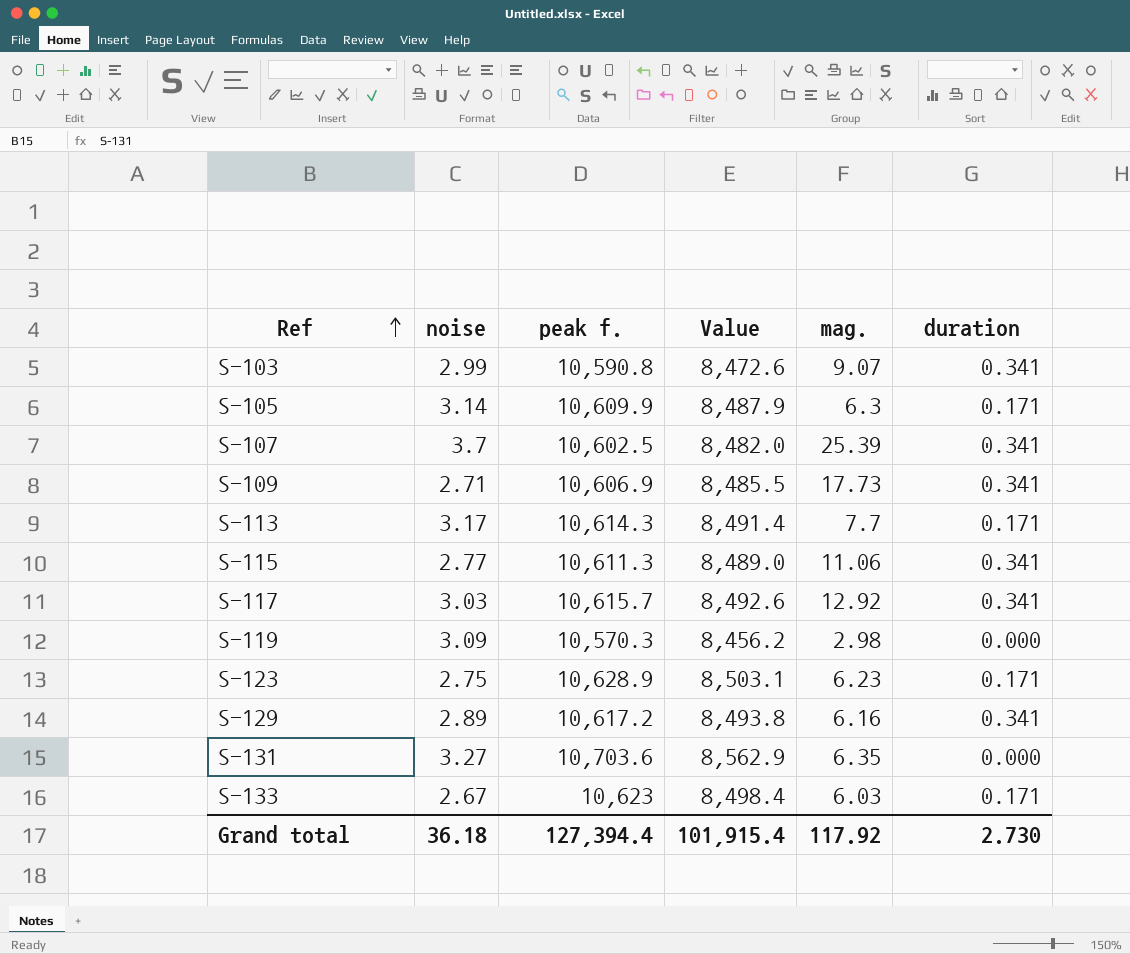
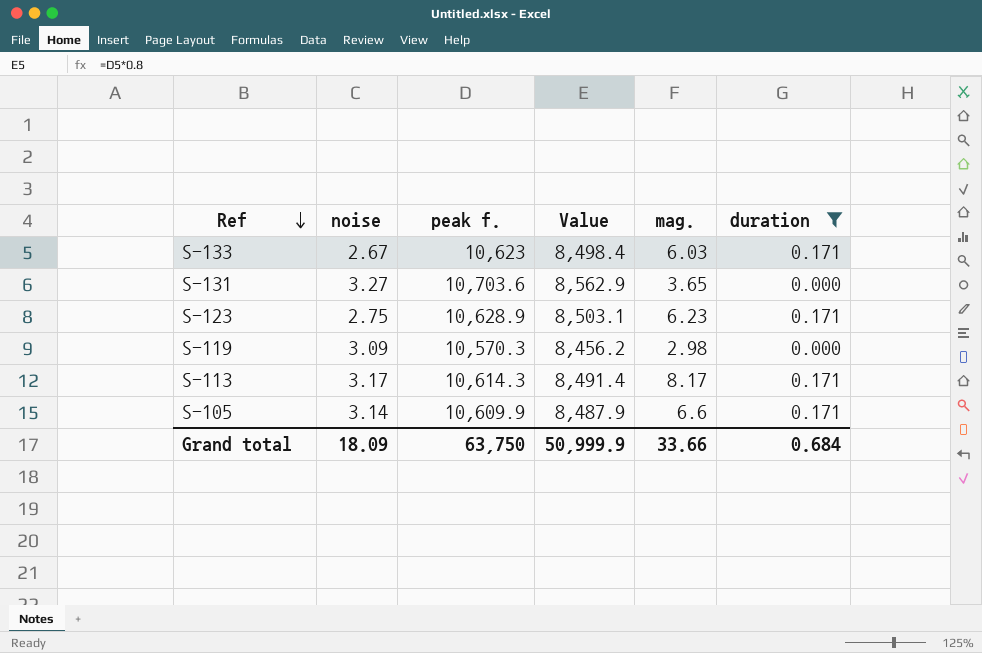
filter: none -> duration != 0.341
row order: Ref ascending -> Ref descending
S-131 | mag.: 6.35 -> 3.65
S-113 | mag.: 7.7 -> 8.17
S-105 | mag.: 6.3 -> 6.6
Grand total | noise: 36.18 -> 18.09
Grand total | peak f.: 127,394.4 -> 63,750
Grand total | Value: 101,915.4 -> 50,999.9
Grand total | mag.: 117.92 -> 33.66
Grand total | duration: 2.730 -> 0.684

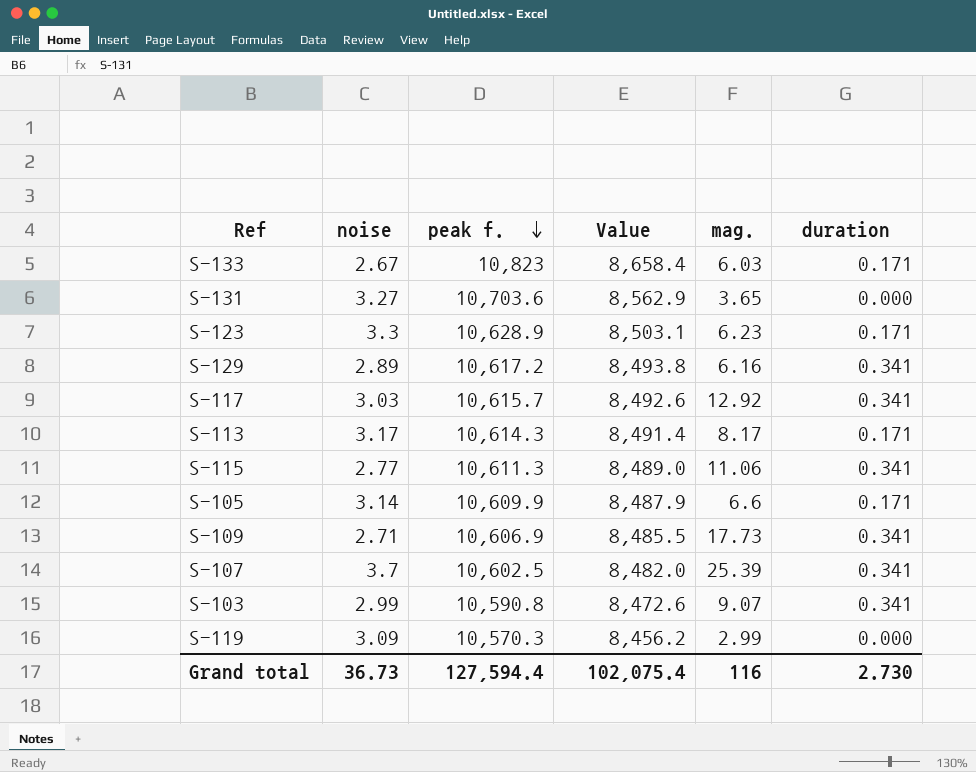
filter: duration != 0.341 -> none
row order: Ref descending -> peak f. descending
S-133 | peak f.: 10,623 -> 10,823
S-133 | Value: 8,498.4 -> 8,658.4
S-123 | noise: 2.75 -> 3.3
S-119 | mag.: 2.98 -> 2.99
Grand total | noise: 18.09 -> 36.73
Grand total | peak f.: 63,750 -> 127,594.4
Grand total | Value: 50,999.9 -> 102,075.4
Grand total | mag.: 33.66 -> 116
Grand total | duration: 0.684 -> 2.730

